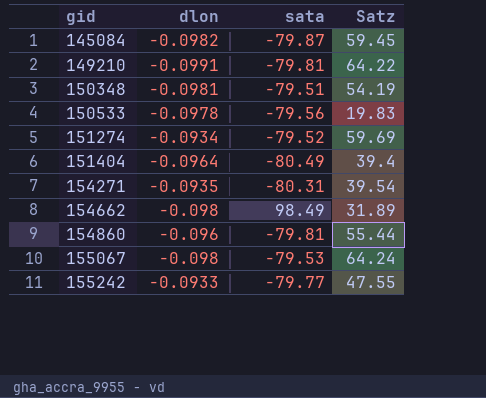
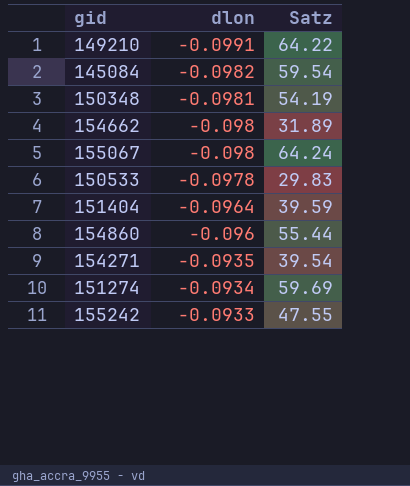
row order: gid ascending -> dlon ascending
column sata | position: 3 -> none
145084 | Satz: 59.45 -> 59.54
150533 | Satz: 19.83 -> 29.83
151404 | Satz: 39.4 -> 39.59

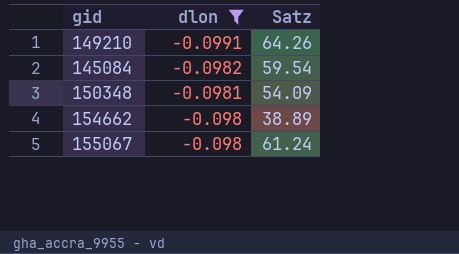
filter: none -> dlon <= -0.098
149210 | Satz: 64.22 -> 64.26
150348 | Satz: 54.19 -> 54.09
154662 | Satz: 31.89 -> 38.89
155067 | Satz: 64.24 -> 61.24

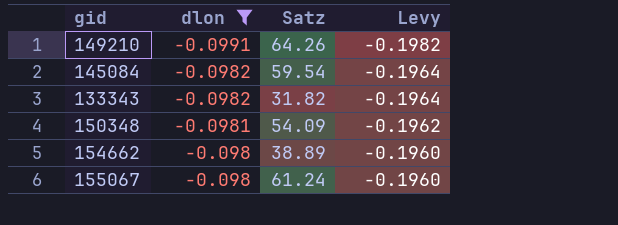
column Levy | formula: none -> [dlon] * 2
row 133343: none -> -0.0982 | 31.82 | -0.1964

